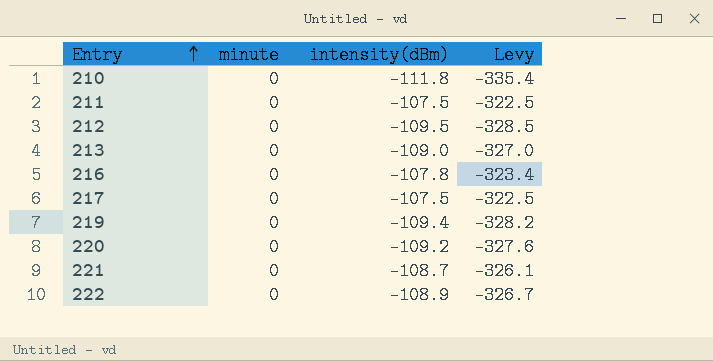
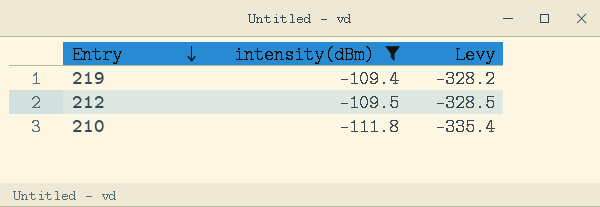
filter: none -> intensity(dBm) <= -109.4
row order: Entry ascending -> Entry descending
column minute | position: 2 -> none

